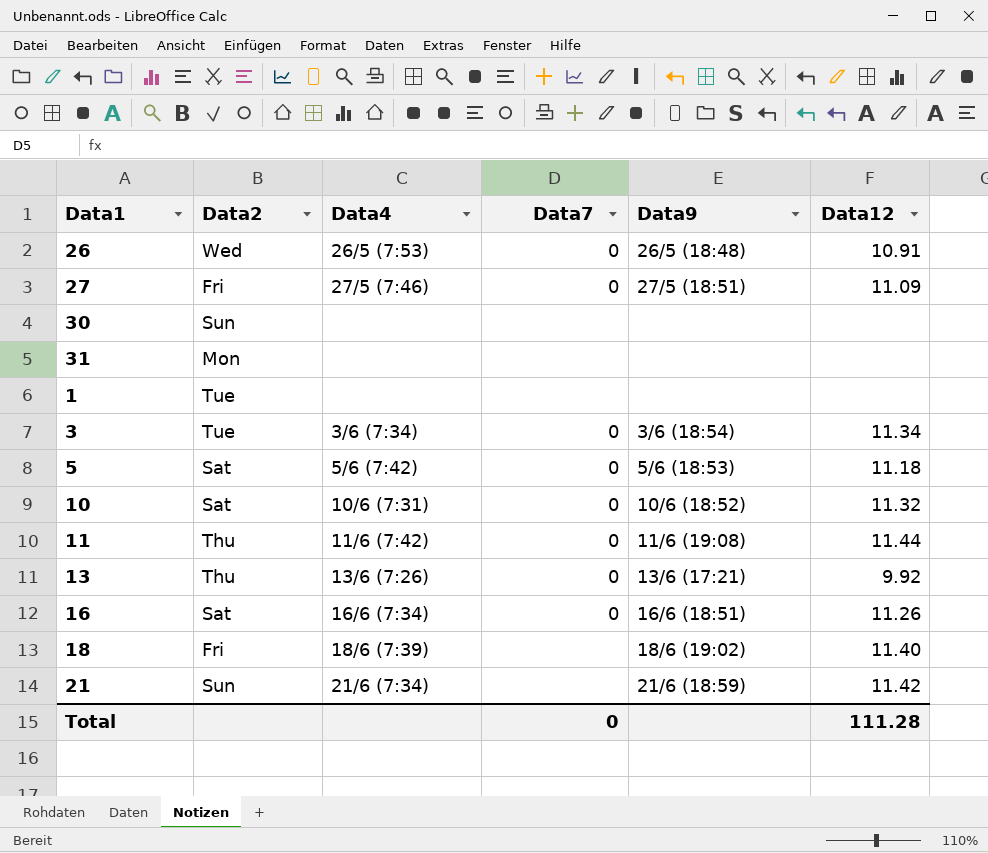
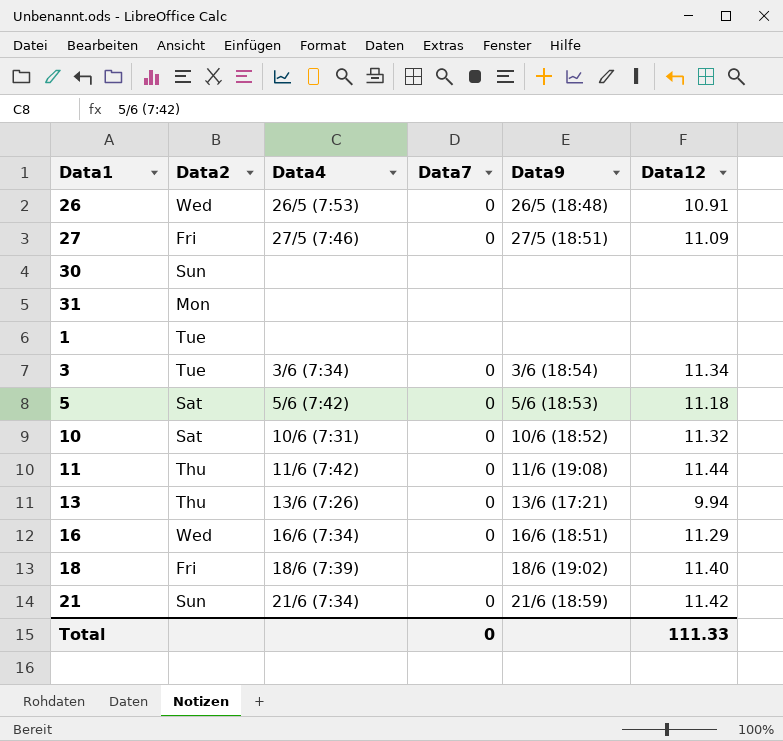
13 | Data12: 9.92 -> 9.94
16 | Data2: Sat -> Wed
16 | Data12: 11.26 -> 11.29
21 | Data7: none -> 0
Total | Data12: 111.28 -> 111.33

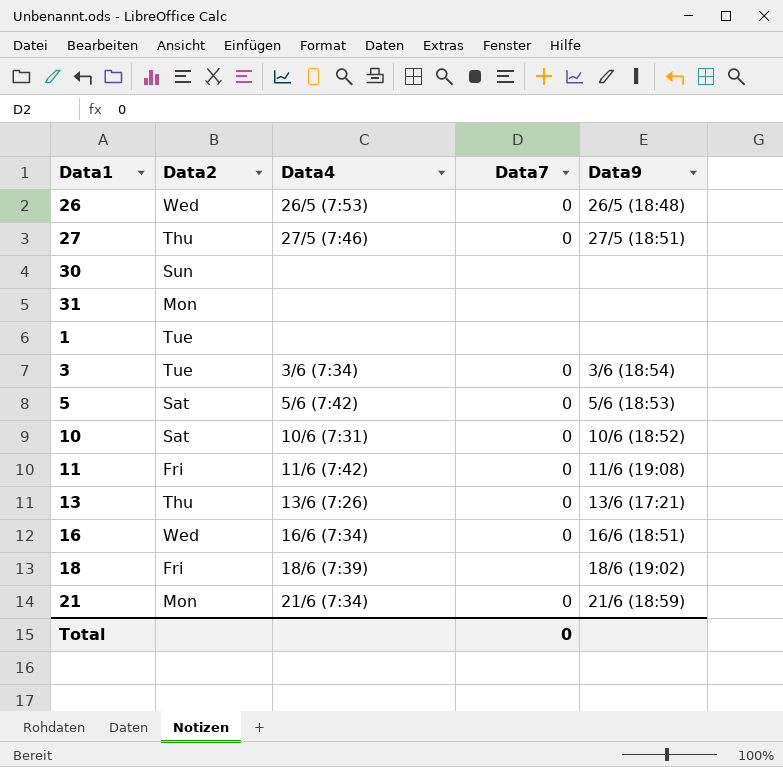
column Data12 | position: 6 -> none
27 | Data2: Fri -> Thu
11 | Data2: Thu -> Fri
21 | Data2: Sun -> Mon

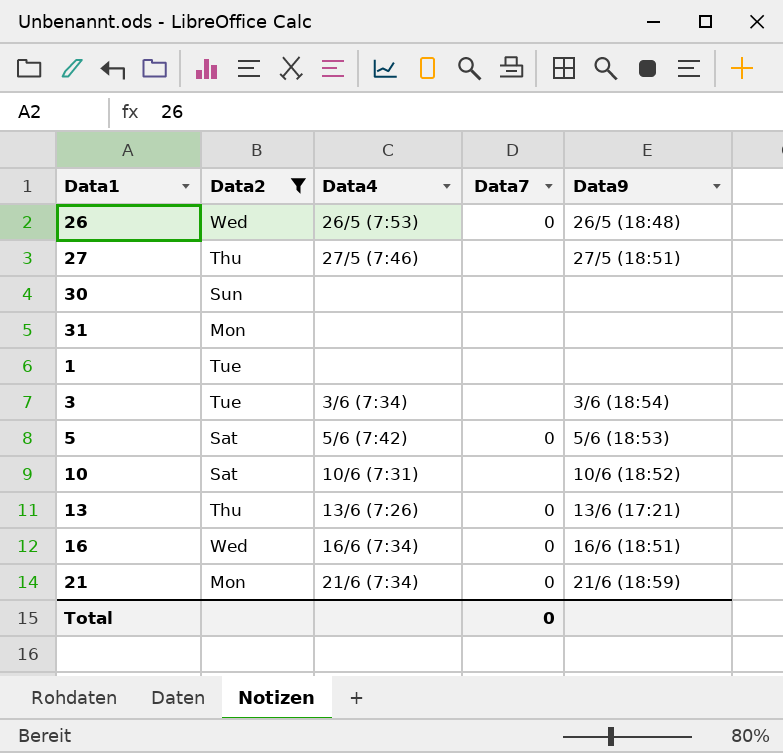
filter: none -> Data2 != Fri
27 | Data7: 0 -> none
3 | Data7: 0 -> none
10 | Data7: 0 -> none

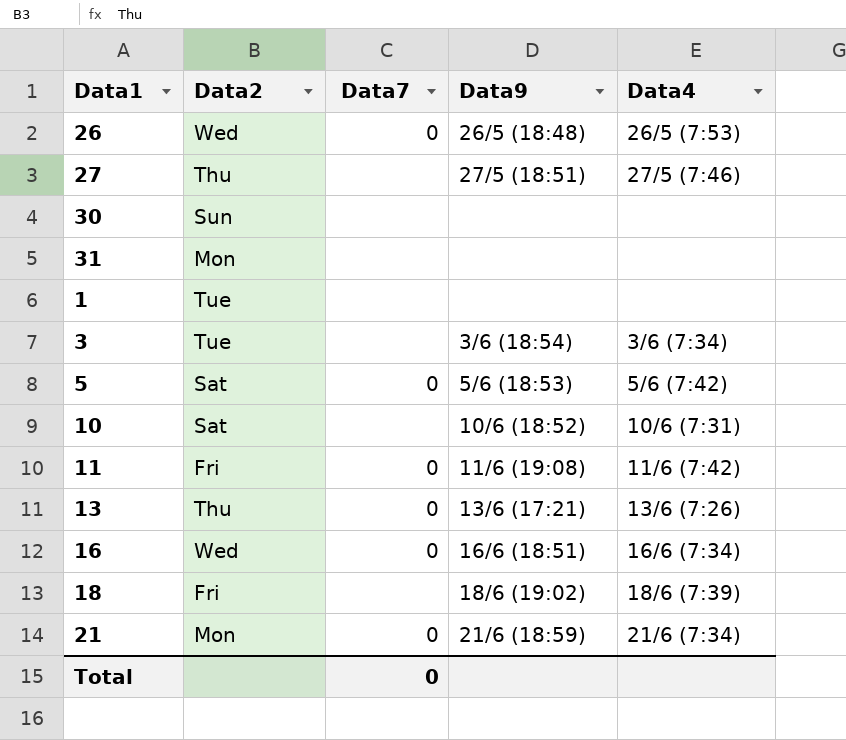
filter: Data2 != Fri -> none
column Data4 | position: 3 -> 5

